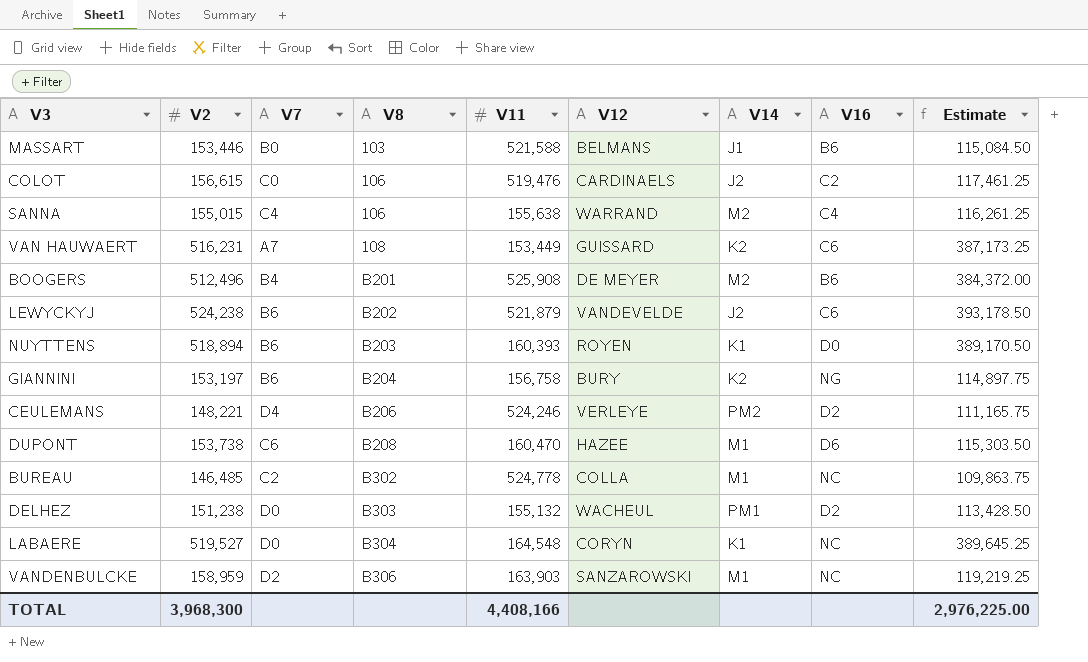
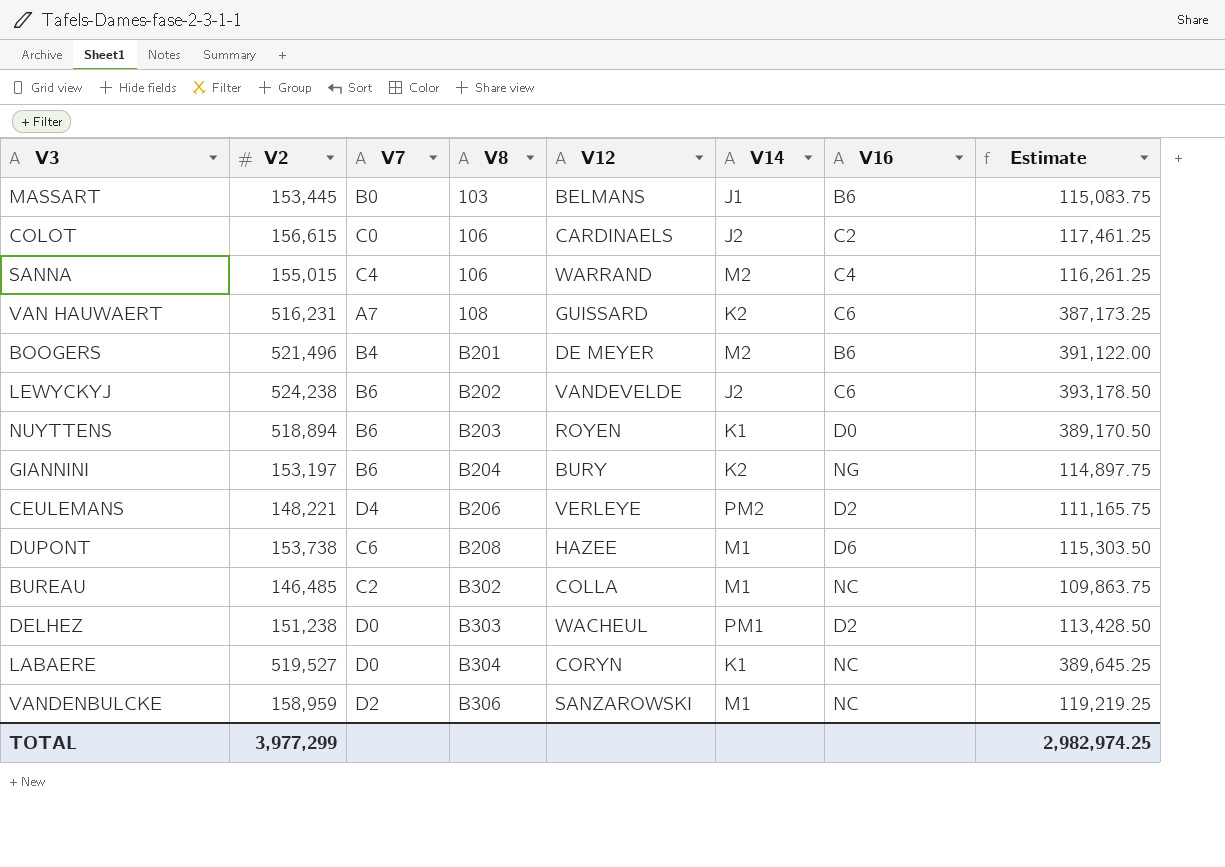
column V11 | position: 5 -> none
MASSART | V2: 153,446 -> 153,445
MASSART | Estimate: 115,084.50 -> 115,083.75
BOOGERS | V2: 512,496 -> 521,496
BOOGERS | Estimate: 384,372.00 -> 391,122.00
TOTAL | V2: 3,968,300 -> 3,977,299
TOTAL | Estimate: 2,976,225.00 -> 2,982,974.25

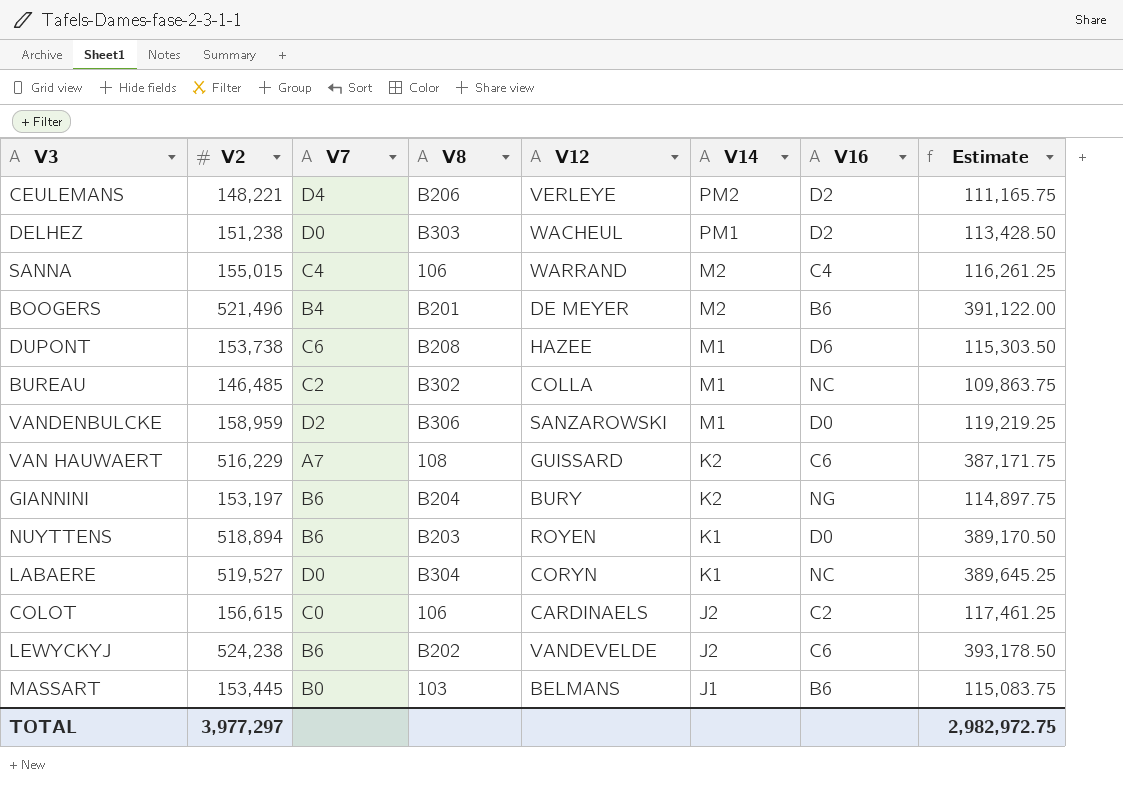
row order: V8 ascending -> V14 descending
VANDENBULCKE | V16: NC -> D0
VAN HAUWAERT | V2: 516,231 -> 516,229
VAN HAUWAERT | Estimate: 387,173.25 -> 387,171.75
TOTAL | V2: 3,977,299 -> 3,977,297
TOTAL | Estimate: 2,982,974.25 -> 2,982,972.75

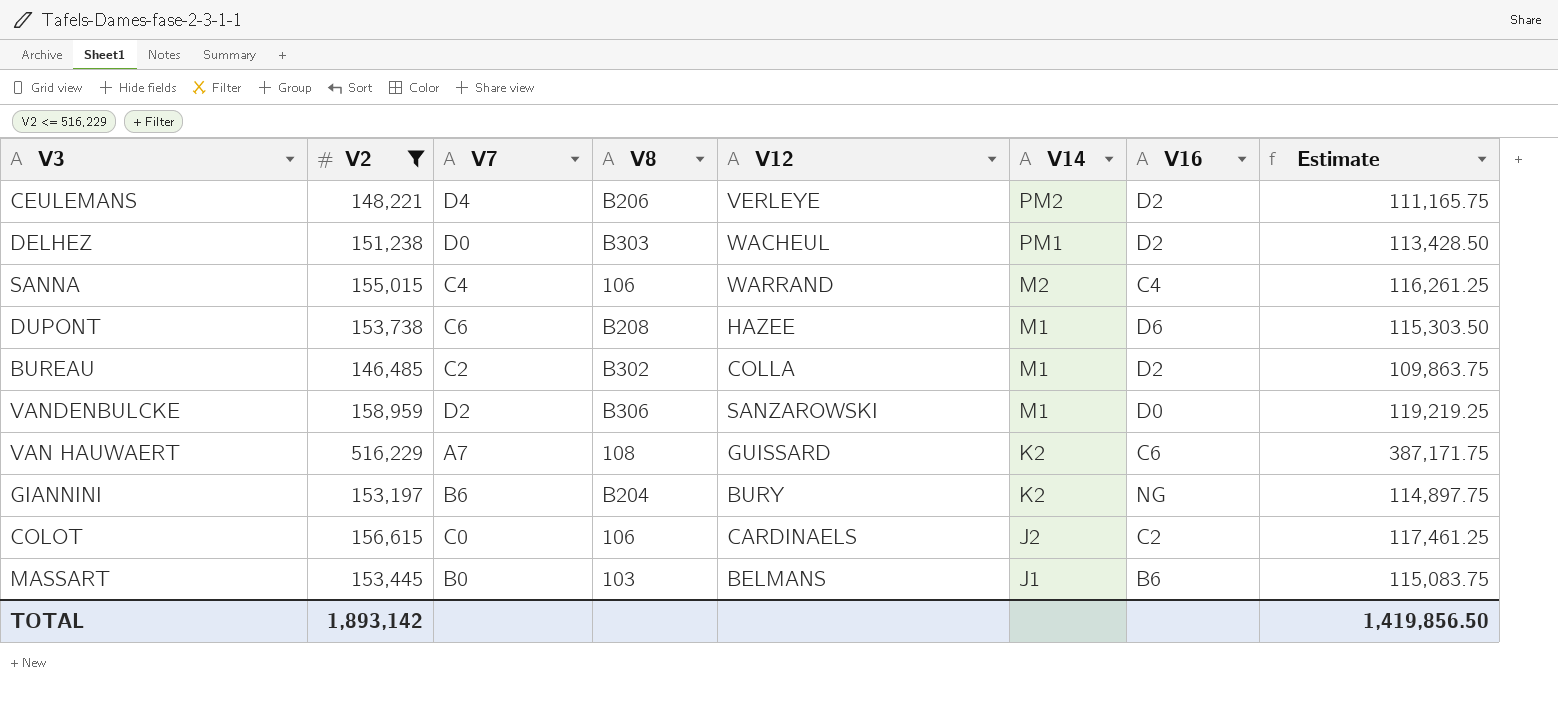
filter: none -> V2 <= 516,229
BUREAU | V16: NC -> D2
TOTAL | V2: 3,977,297 -> 1,893,142
TOTAL | Estimate: 2,982,972.75 -> 1,419,856.50

